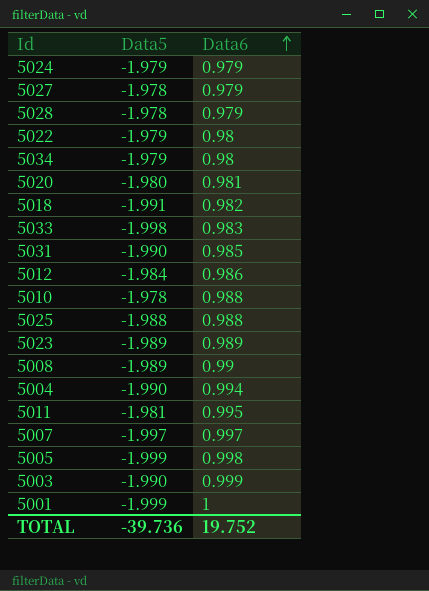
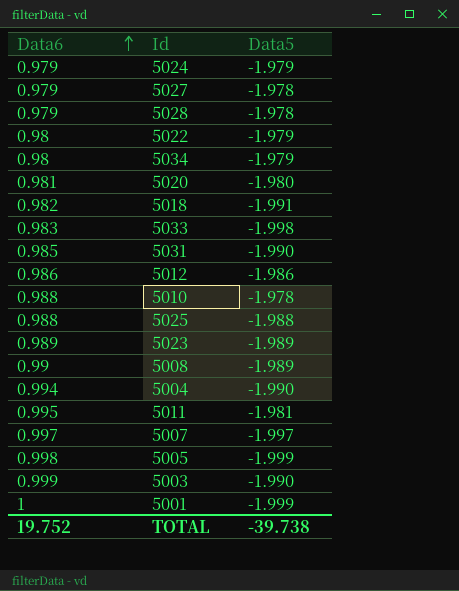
column Data6 | position: 3 -> 1
5012 | Data5: -1.984 -> -1.986
TOTAL | Data5: -39.736 -> -39.738

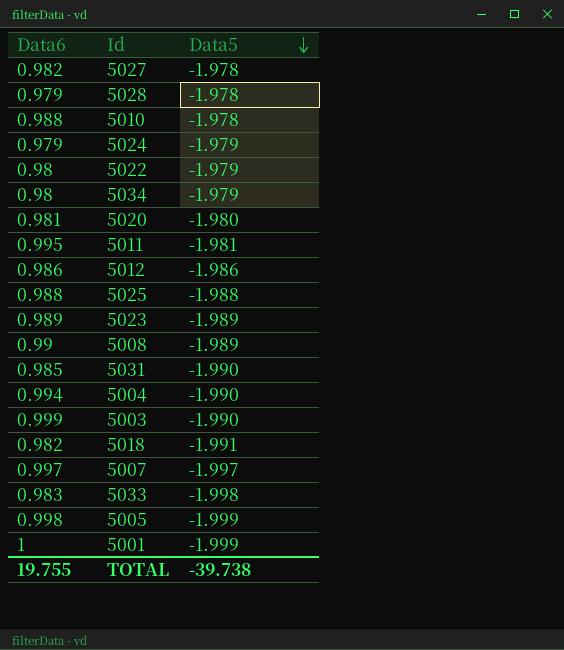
row order: Data6 ascending -> Data5 descending
5027 | Data6: 0.979 -> 0.982
TOTAL | Data6: 19.752 -> 19.755

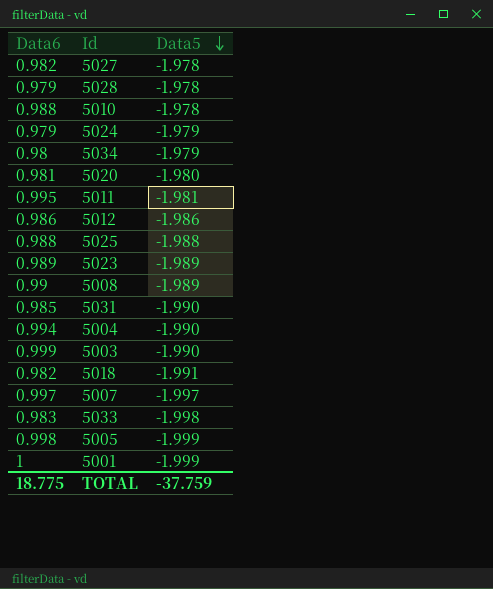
row 5022: 0.98 | -1.979 -> none
TOTAL | Data6: 19.755 -> 18.775
TOTAL | Data5: -39.738 -> -37.759

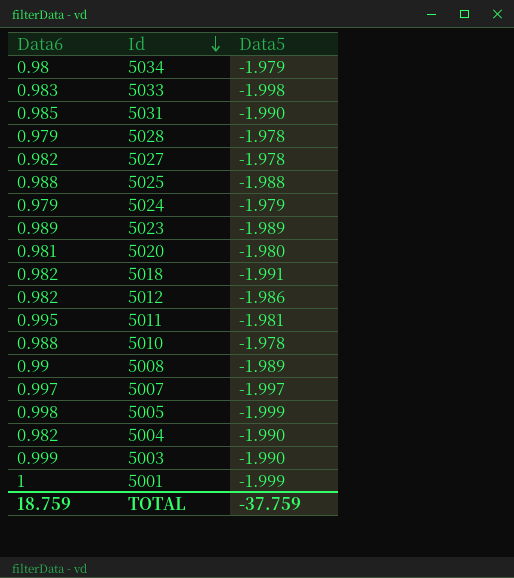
row order: Data5 descending -> Id descending
5012 | Data6: 0.986 -> 0.982
5004 | Data6: 0.994 -> 0.982
TOTAL | Data6: 18.775 -> 18.759

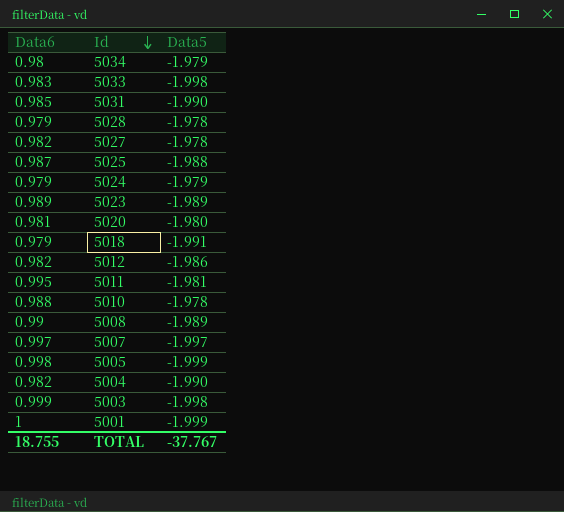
5025 | Data6: 0.988 -> 0.987
5018 | Data6: 0.982 -> 0.979
5003 | Data5: -1.990 -> -1.998
TOTAL | Data6: 18.759 -> 18.755
TOTAL | Data5: -37.759 -> -37.767

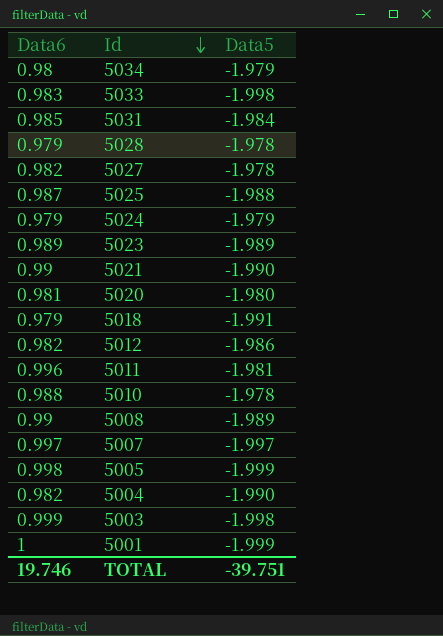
5031 | Data5: -1.990 -> -1.984
row 5021: none -> 0.99 | -1.990
5011 | Data6: 0.995 -> 0.996
TOTAL | Data6: 18.755 -> 19.746
TOTAL | Data5: -37.767 -> -39.751

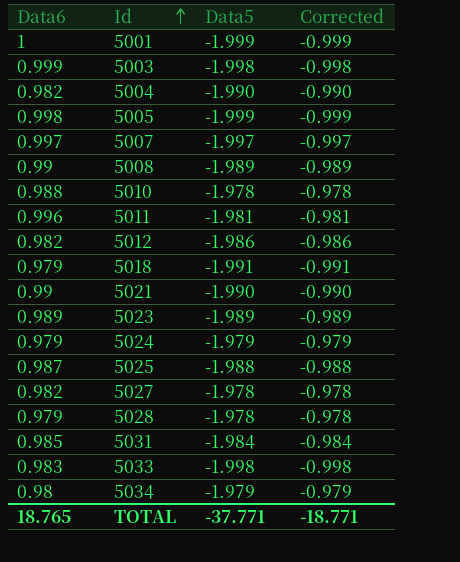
row order: Id descending -> Id ascending
column Corrected | formula: none -> [Data5] + 1
row 5020: 0.981 | -1.980 -> none
TOTAL | Data6: 19.746 -> 18.765
TOTAL | Data5: -39.751 -> -37.771

